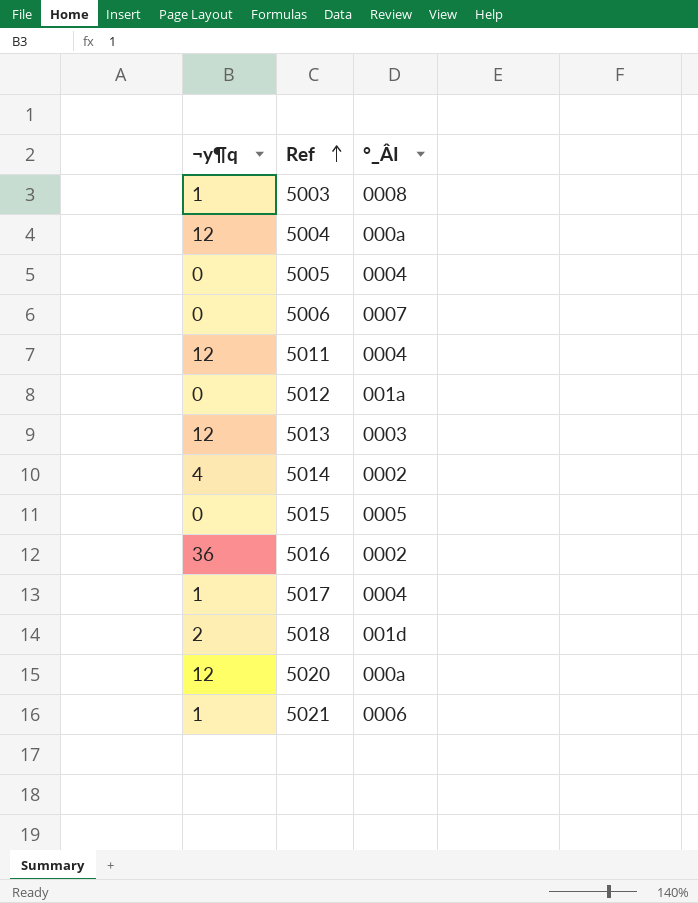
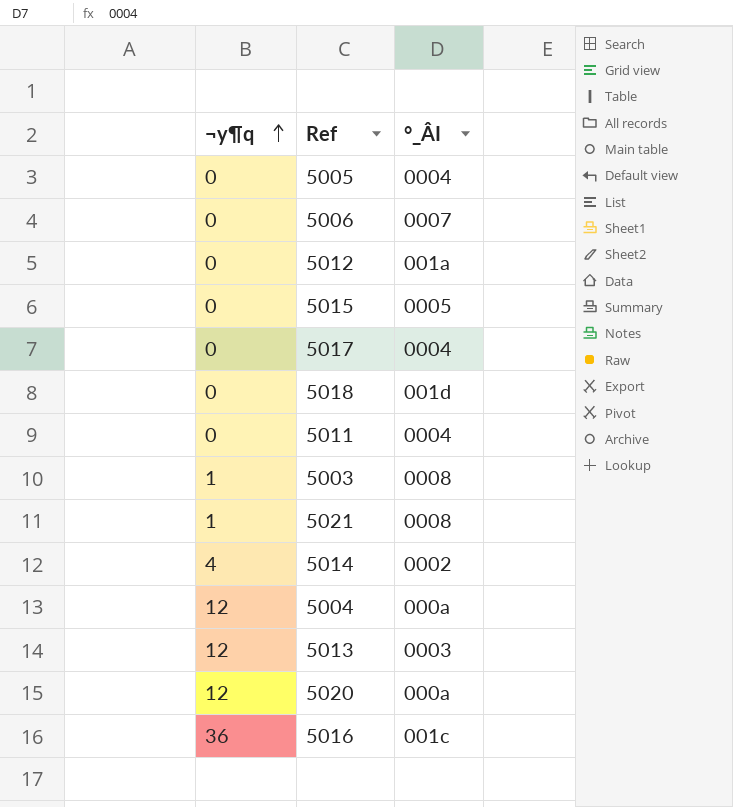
row order: Ref ascending -> ¬y¶q ascending
5017 | ¬y¶q: 1 -> 0
5018 | ¬y¶q: 2 -> 0
5011 | ¬y¶q: 12 -> 0
5021 | °_ÂI: 0006 -> 0008
5016 | °_ÂI: 0002 -> 001c

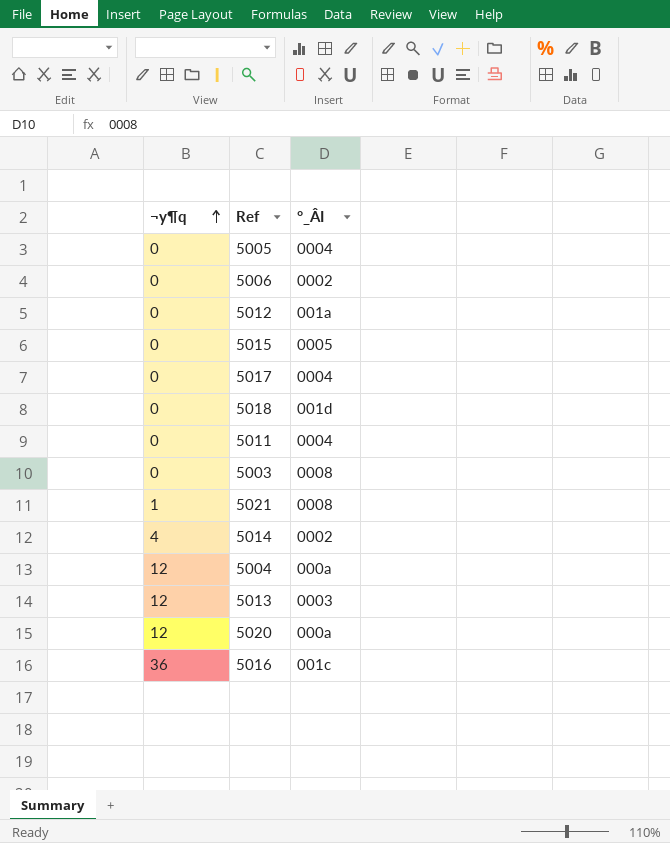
5006 | °_ÂI: 0007 -> 0002
5003 | ¬y¶q: 1 -> 0

